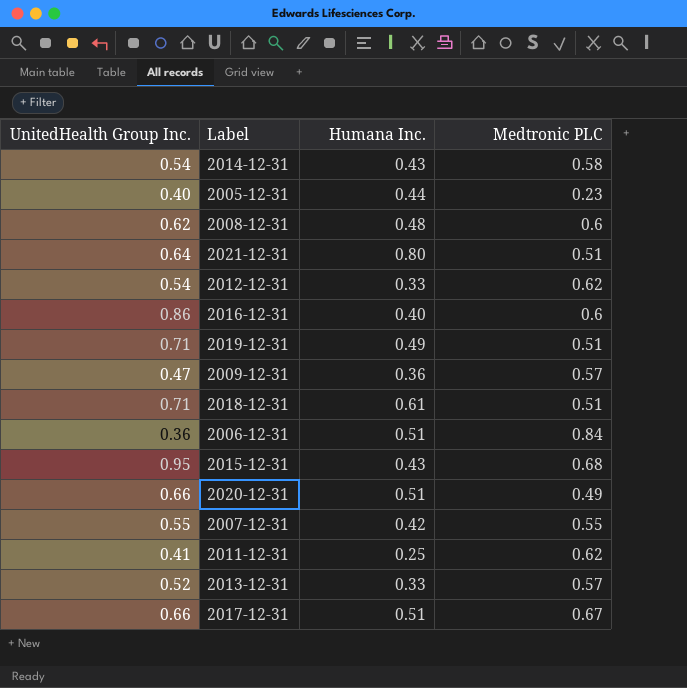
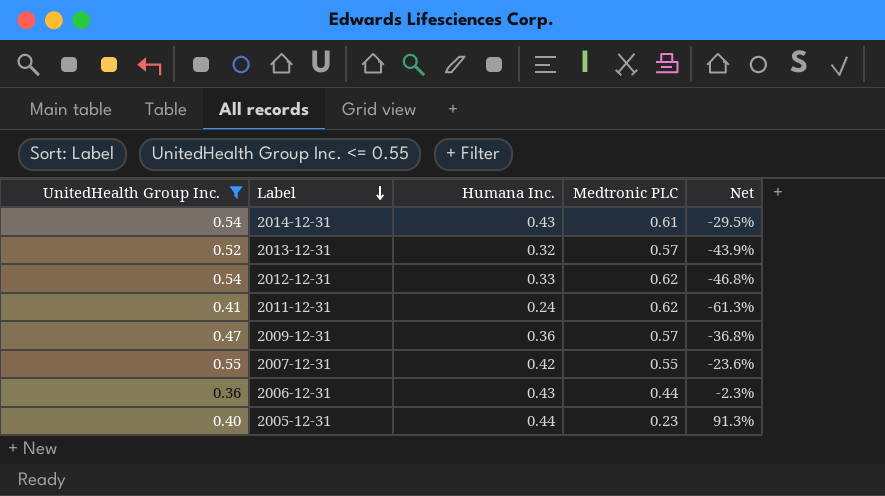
filter: none -> UnitedHealth Group Inc. <= 0.55
row order: none -> Label descending
column Net | formula: none -> ([Humana Inc.] - [Medtronic PLC]) / [Medtronic PLC]
2014-12-31 | Medtronic PLC: 0.58 -> 0.61
2013-12-31 | Humana Inc.: 0.33 -> 0.32
2011-12-31 | Humana Inc.: 0.25 -> 0.24
2006-12-31 | Humana Inc.: 0.51 -> 0.43
2006-12-31 | Medtronic PLC: 0.84 -> 0.44

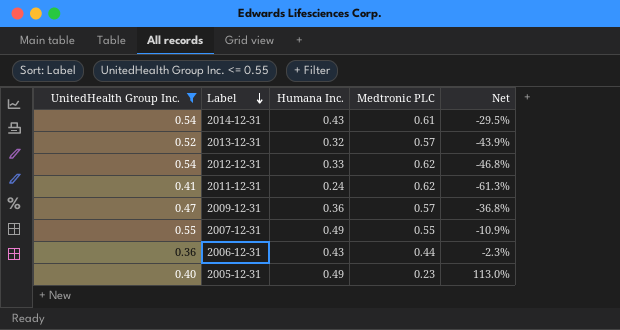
2007-12-31 | Humana Inc.: 0.42 -> 0.49
2007-12-31 | Net: -23.6% -> -10.9%
2005-12-31 | Humana Inc.: 0.44 -> 0.49
2005-12-31 | Net: 91.3% -> 113.0%

